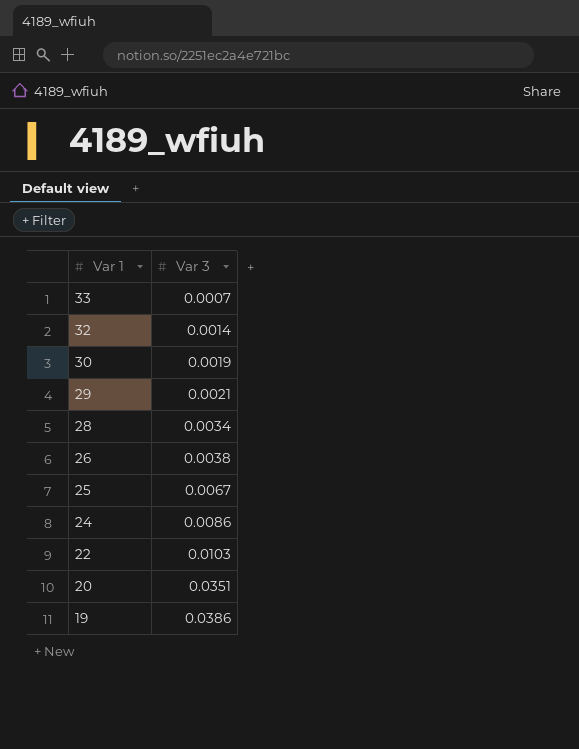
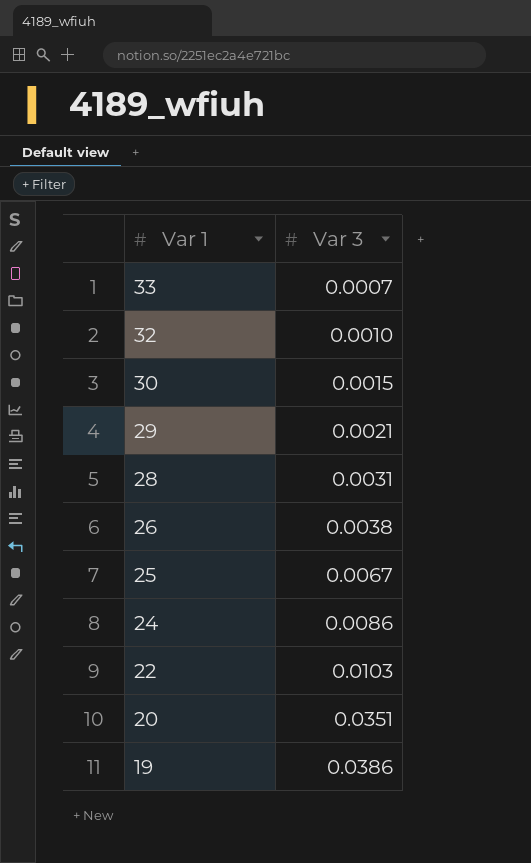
32 | Var 3: 0.0014 -> 0.0010
30 | Var 3: 0.0019 -> 0.0015
28 | Var 3: 0.0034 -> 0.0031

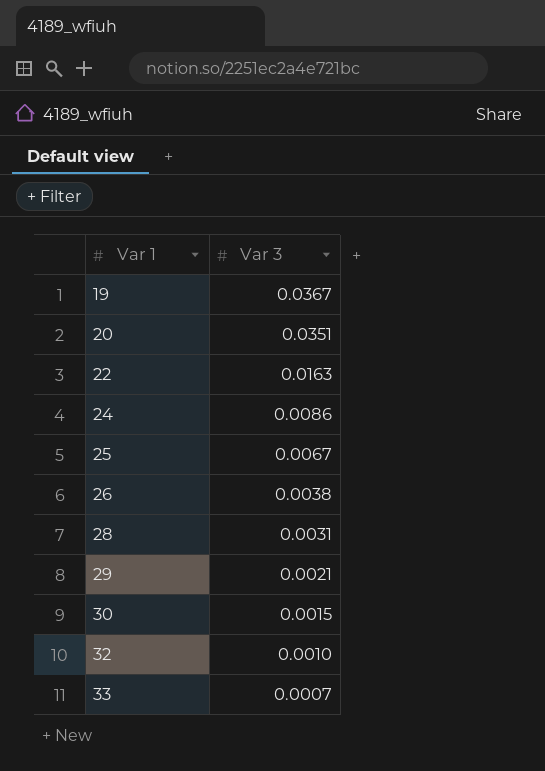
row order: Var 1 descending -> Var 1 ascending
19 | Var 3: 0.0386 -> 0.0367
22 | Var 3: 0.0103 -> 0.0163

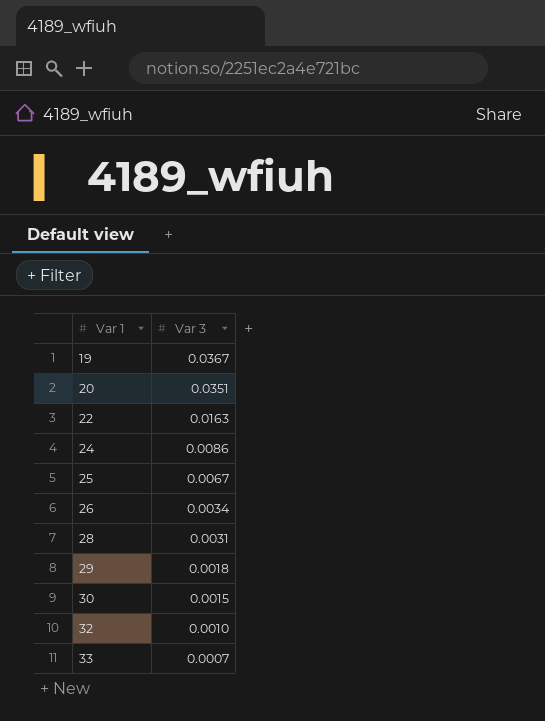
26 | Var 3: 0.0038 -> 0.0034
29 | Var 3: 0.0021 -> 0.0018

